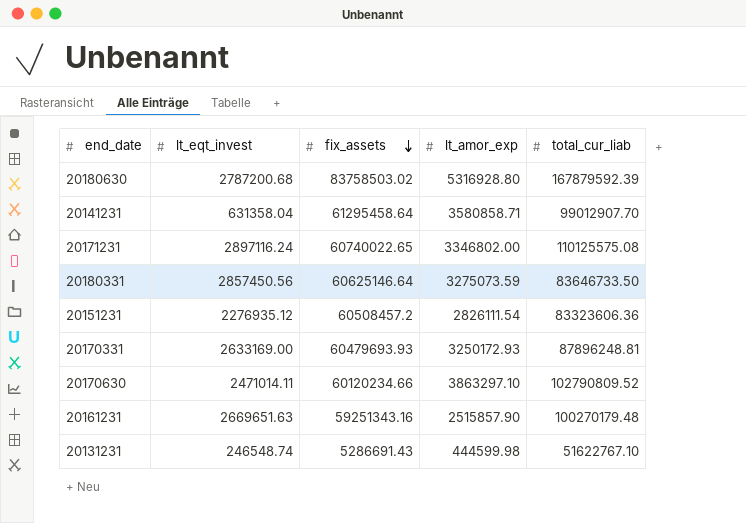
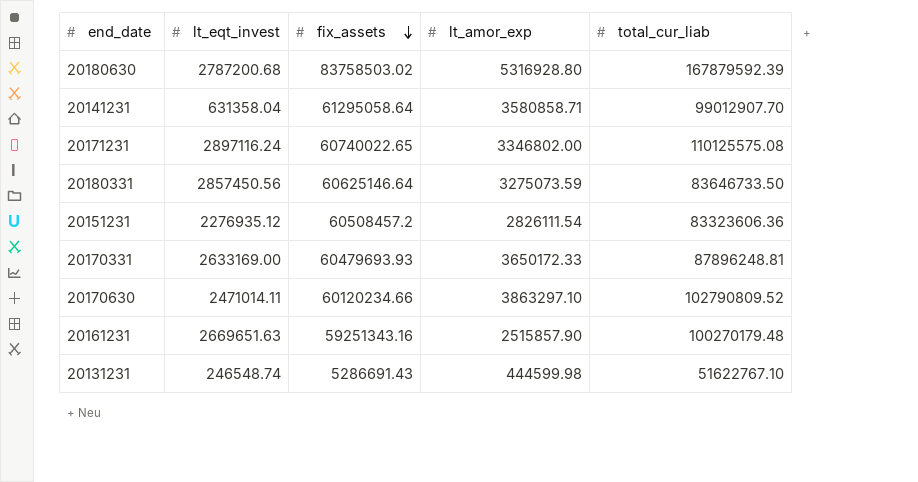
20141231 | fix_assets: 61295458.64 -> 61295058.64
20170331 | lt_amor_exp: 3250172.93 -> 3650172.33

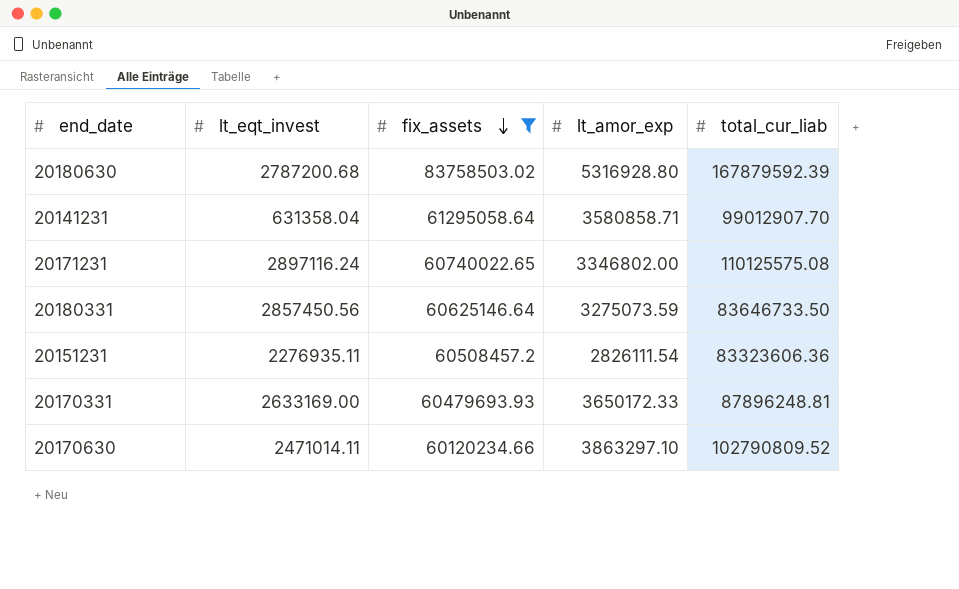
filter: none -> fix_assets >= 60120234.66
20151231 | lt_eqt_invest: 2276935.12 -> 2276935.11

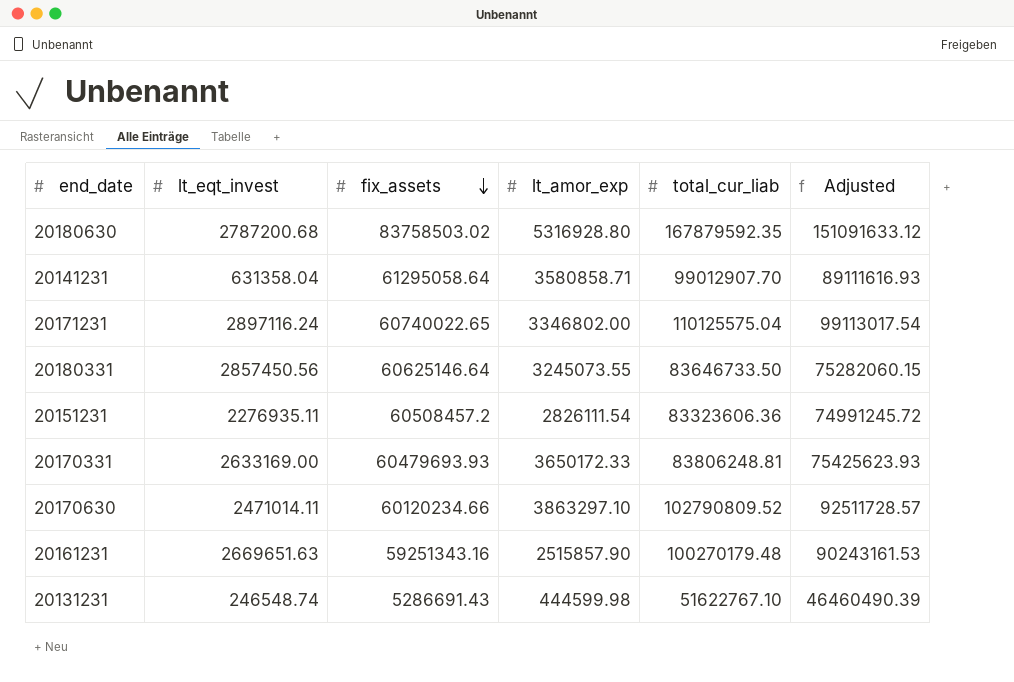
filter: fix_assets >= 60120234.66 -> none
column Adjusted | formula: none -> [total_cur_liab] * 0.9
20180630 | total_cur_liab: 167879592.39 -> 167879592.35
20171231 | total_cur_liab: 110125575.08 -> 110125575.04
20180331 | lt_amor_exp: 3275073.59 -> 3245073.55
20170331 | total_cur_liab: 87896248.81 -> 83806248.81

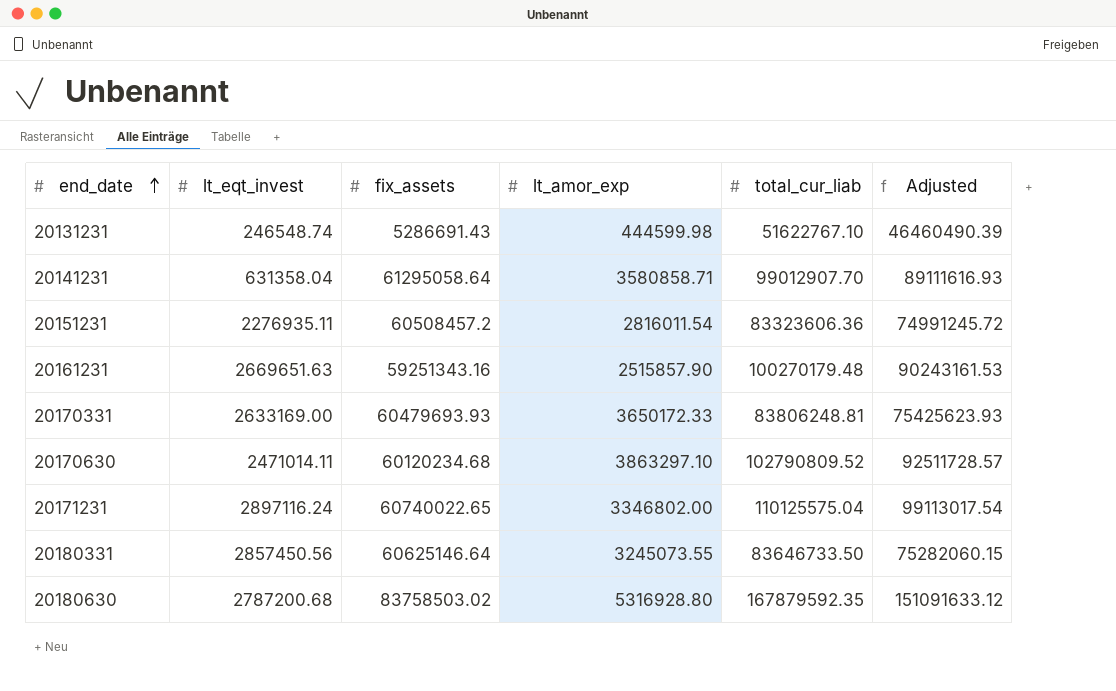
row order: fix_assets descending -> end_date ascending
20151231 | lt_amor_exp: 2826111.54 -> 2816011.54
20170630 | fix_assets: 60120234.66 -> 60120234.68

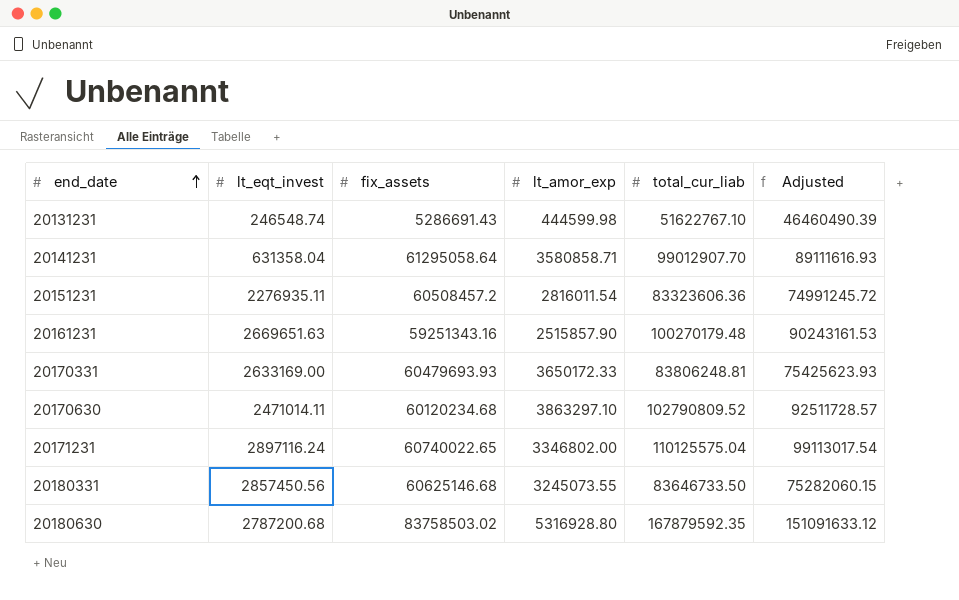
20180331 | fix_assets: 60625146.64 -> 60625146.68

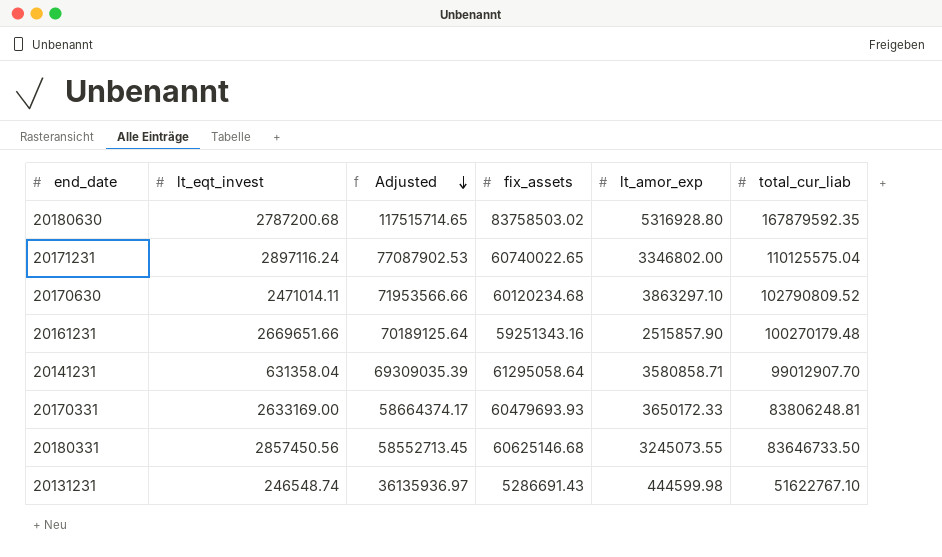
row order: end_date ascending -> Adjusted descending
column Adjusted | formula: [total_cur_liab] * 0.9 -> [total_cur_liab] * 0.7
column Adjusted | position: 6 -> 3
row 20151231: 2276935.11 | 60508457.2 | 2816011.54 | 83323606.36 | 74991245.72 -> none
20161231 | lt_eqt_invest: 2669651.63 -> 2669651.66

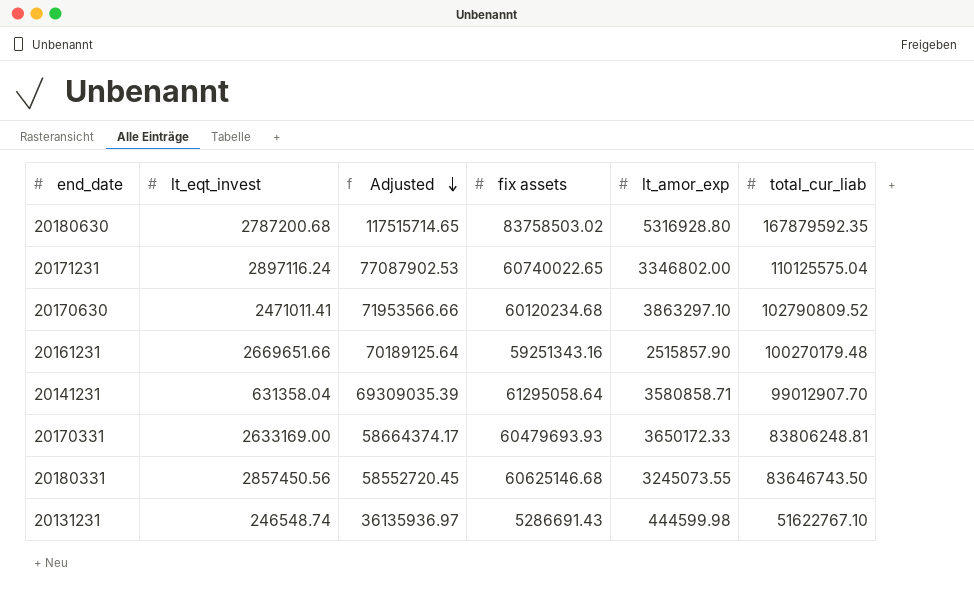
column name: fix_assets -> fix assets
20170630 | lt_eqt_invest: 2471014.11 -> 2471011.41
20180331 | Adjusted: 58552713.45 -> 58552720.45
20180331 | total_cur_liab: 83646733.50 -> 83646743.50

